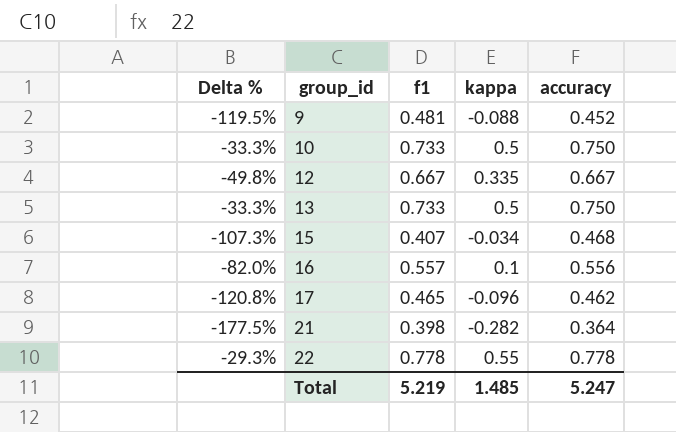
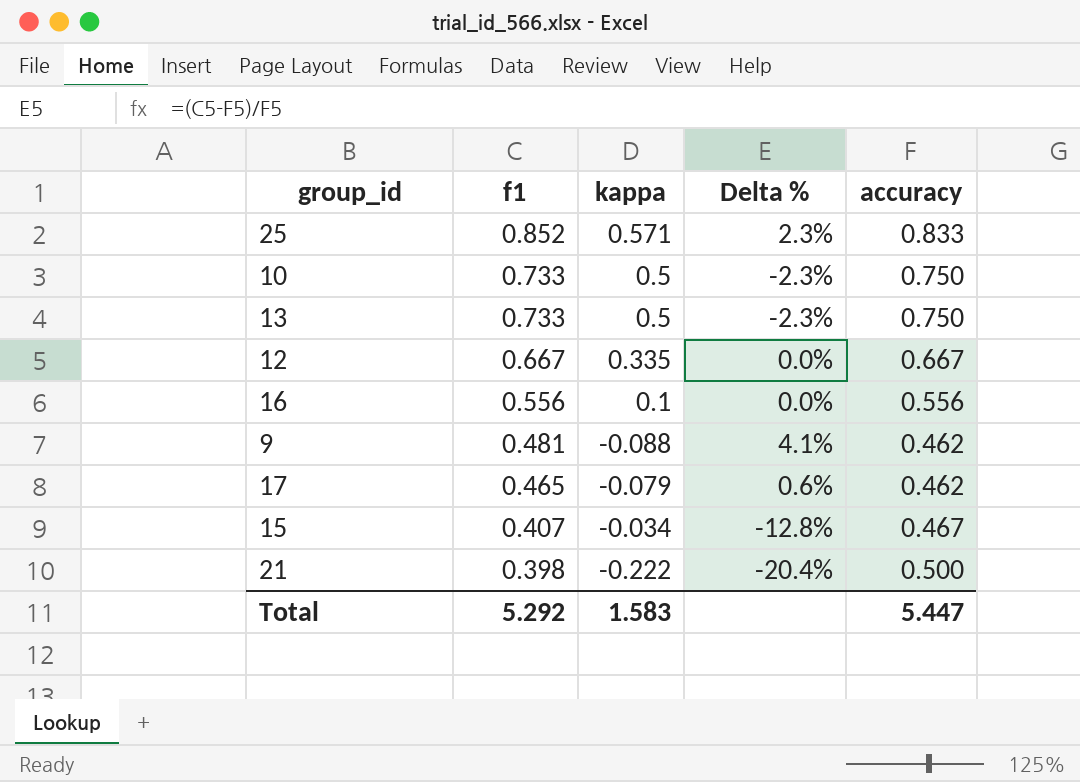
row order: group_id ascending -> f1 descending
column Delta % | formula: ([kappa] - [accuracy]) / [accuracy] -> ([f1] - [accuracy]) / [accuracy]
column Delta % | position: 1 -> 4
row 22: -29.3% | 0.778 | 0.55 | 0.778 -> none
row 25: none -> 0.852 | 0.571 | 2.3% | 0.833
16 | f1: 0.557 -> 0.556
9 | accuracy: 0.452 -> 0.462
17 | kappa: -0.096 -> -0.079
15 | accuracy: 0.468 -> 0.467
21 | kappa: -0.282 -> -0.222
21 | accuracy: 0.364 -> 0.500
Total | f1: 5.219 -> 5.292
Total | kappa: 1.485 -> 1.583
Total | accuracy: 5.247 -> 5.447

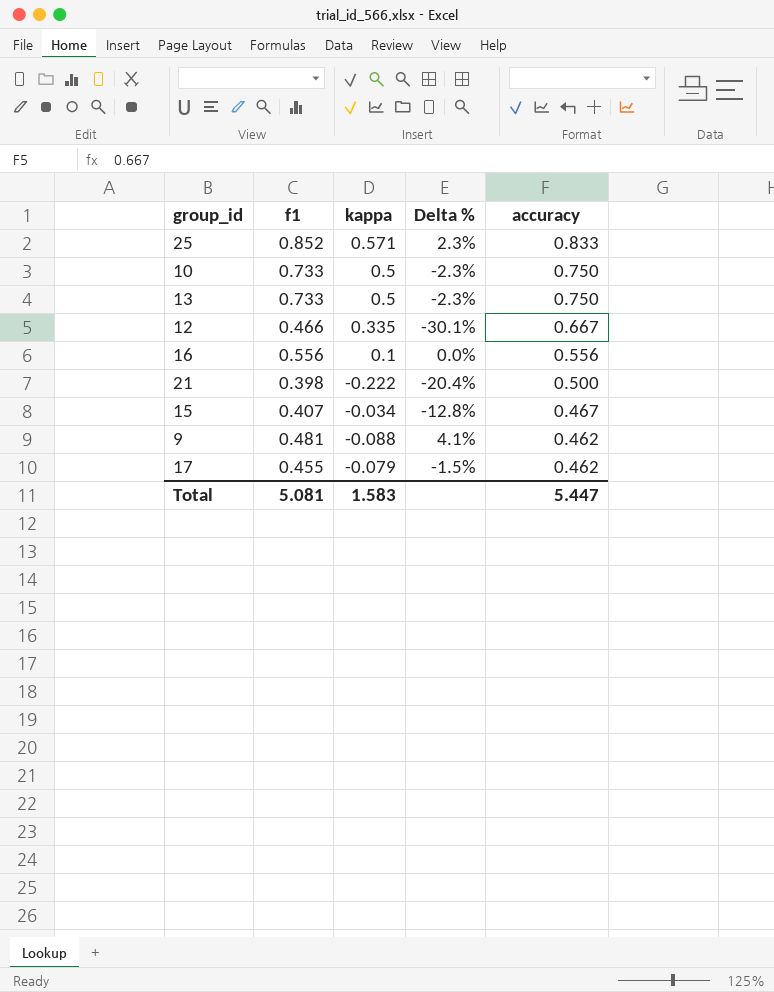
row order: f1 descending -> accuracy descending
12 | f1: 0.667 -> 0.466
12 | Delta %: 0.0% -> -30.1%
17 | f1: 0.465 -> 0.455
17 | Delta %: 0.6% -> -1.5%
Total | f1: 5.292 -> 5.081

